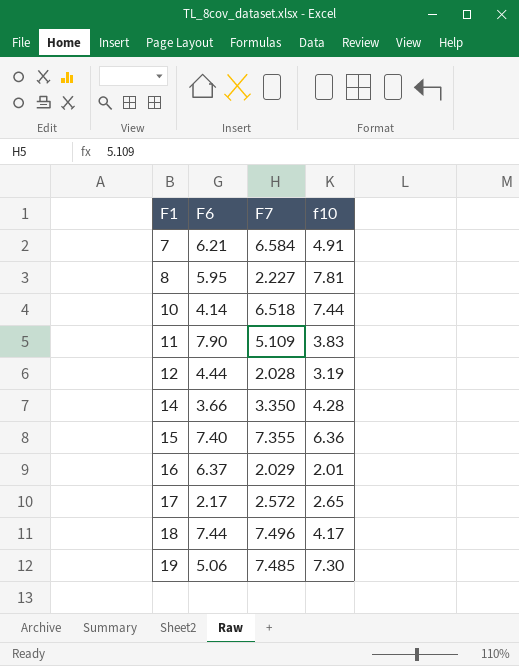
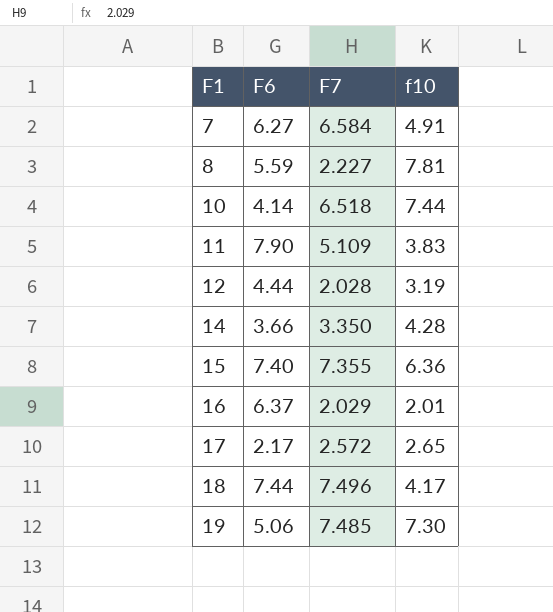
7 | F6: 6.21 -> 6.27
8 | F6: 5.95 -> 5.59

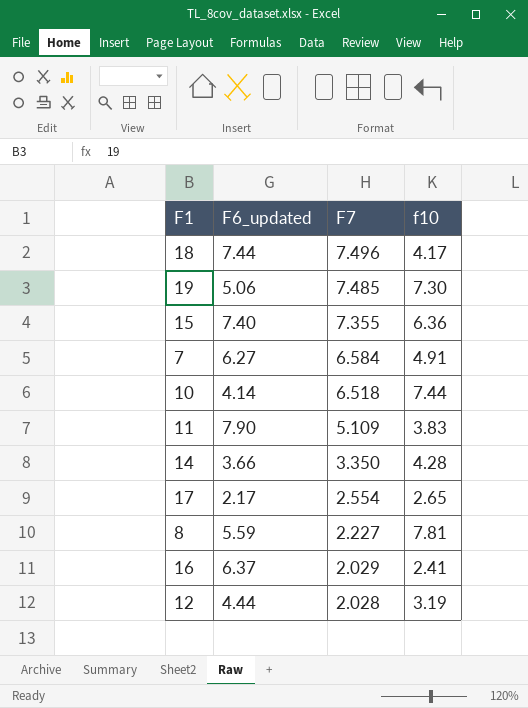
row order: F1 ascending -> F7 descending
column name: F6 -> F6_updated
17 | F7: 2.572 -> 2.554
16 | f10: 2.01 -> 2.41

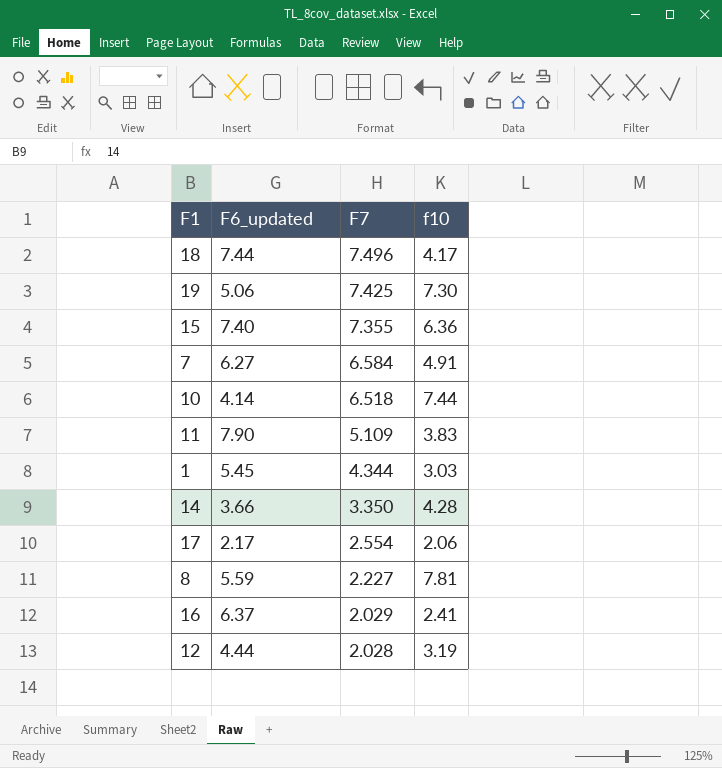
19 | F7: 7.485 -> 7.425
row 1: none -> 5.45 | 4.344 | 3.03
17 | f10: 2.65 -> 2.06

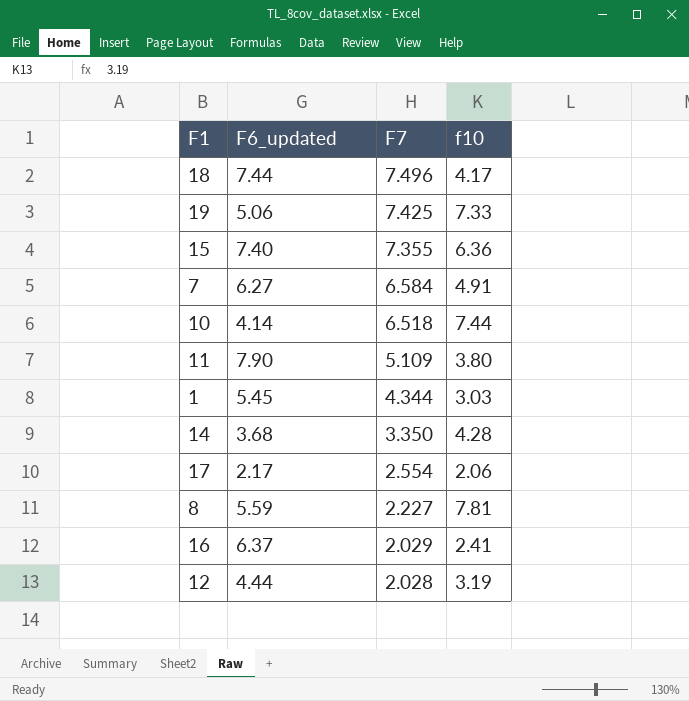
19 | f10: 7.30 -> 7.33
11 | f10: 3.83 -> 3.80
14 | F6_updated: 3.66 -> 3.68

